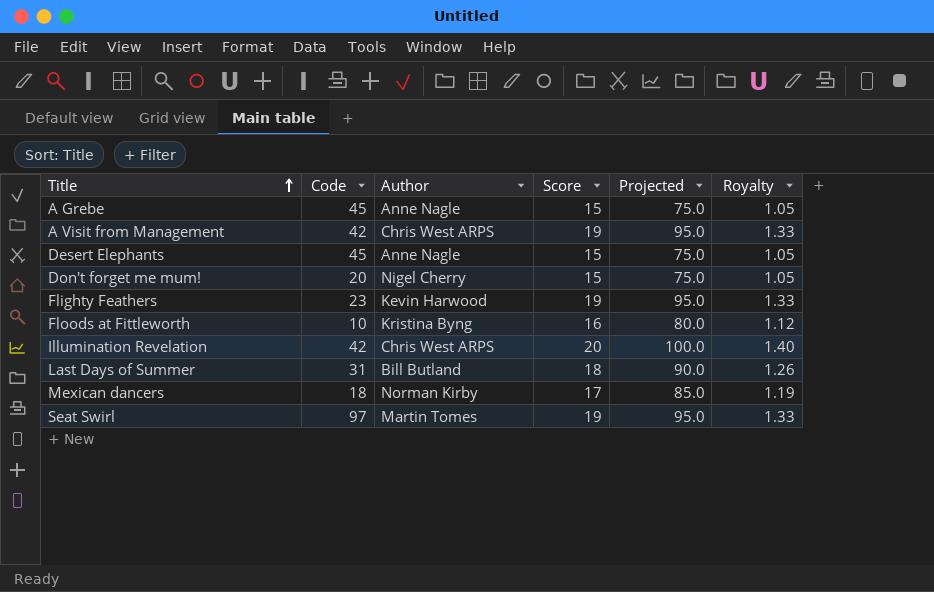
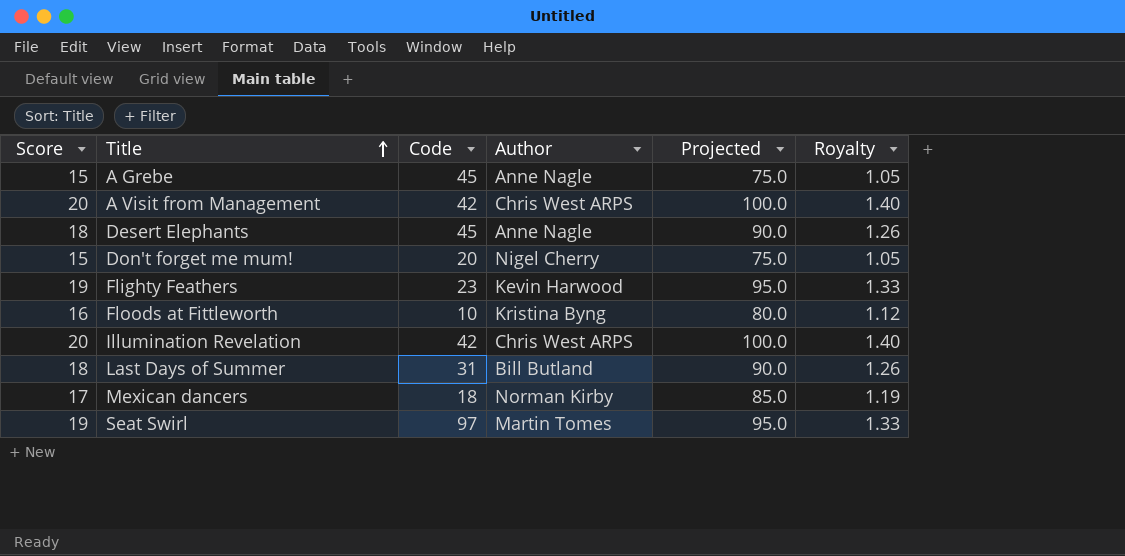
column Score | position: 4 -> 1
A Visit from Management | Score: 19 -> 20
A Visit from Management | Projected: 95.0 -> 100.0
A Visit from Management | Royalty: 1.33 -> 1.40
Desert Elephants | Score: 15 -> 18
Desert Elephants | Projected: 75.0 -> 90.0
Desert Elephants | Royalty: 1.05 -> 1.26

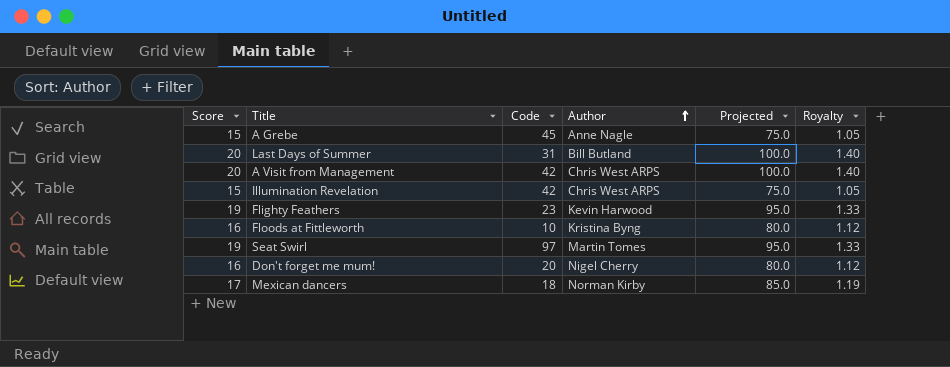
row order: Title ascending -> Author ascending
row Desert Elephants: 18 | 45 | Anne Nagle | 90.0 | 1.26 -> none
Last Days of Summer | Score: 18 -> 20
Last Days of Summer | Projected: 90.0 -> 100.0
Last Days of Summer | Royalty: 1.26 -> 1.40
Illumination Revelation | Score: 20 -> 15
Illumination Revelation | Projected: 100.0 -> 75.0
Illumination Revelation | Royalty: 1.40 -> 1.05
Don't forget me mum! | Score: 15 -> 16
Don't forget me mum! | Projected: 75.0 -> 80.0
Don't forget me mum! | Royalty: 1.05 -> 1.12

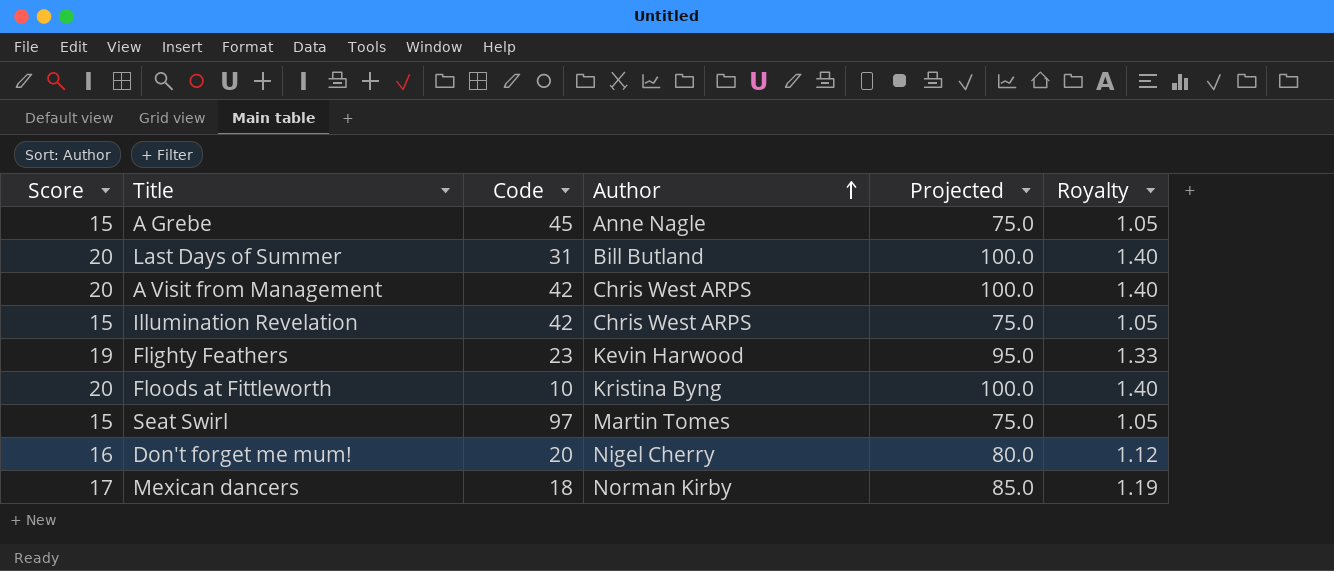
Floods at Fittleworth | Score: 16 -> 20
Floods at Fittleworth | Projected: 80.0 -> 100.0
Floods at Fittleworth | Royalty: 1.12 -> 1.40
Seat Swirl | Score: 19 -> 15
Seat Swirl | Projected: 95.0 -> 75.0
Seat Swirl | Royalty: 1.33 -> 1.05

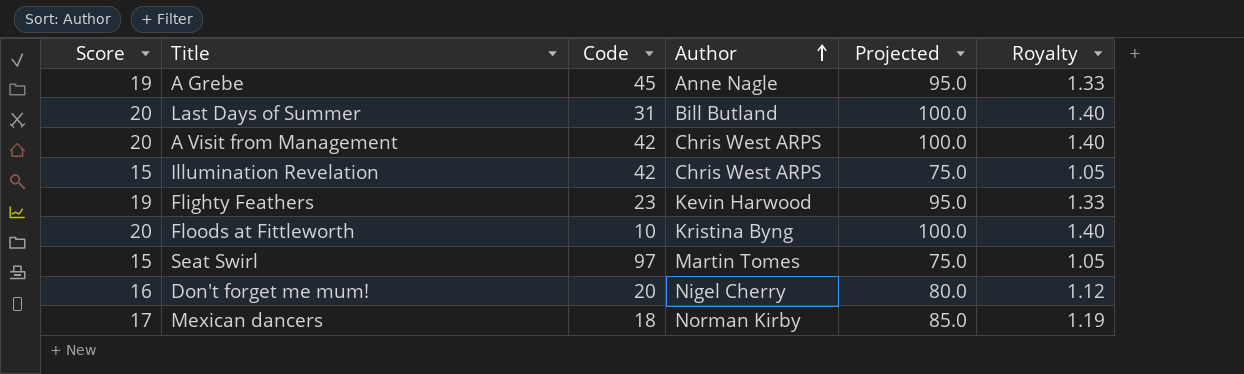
A Grebe | Score: 15 -> 19
A Grebe | Projected: 75.0 -> 95.0
A Grebe | Royalty: 1.05 -> 1.33

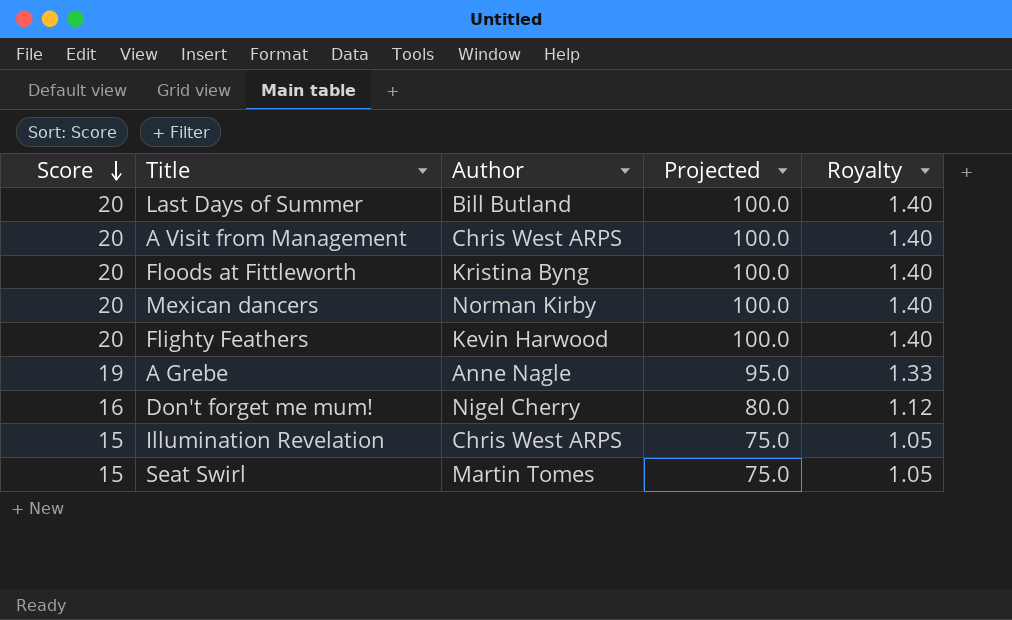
row order: Author ascending -> Score descending
column Code | position: 3 -> none
Mexican dancers | Score: 17 -> 20
Mexican dancers | Projected: 85.0 -> 100.0
Mexican dancers | Royalty: 1.19 -> 1.40
Flighty Feathers | Score: 19 -> 20
Flighty Feathers | Projected: 95.0 -> 100.0
Flighty Feathers | Royalty: 1.33 -> 1.40

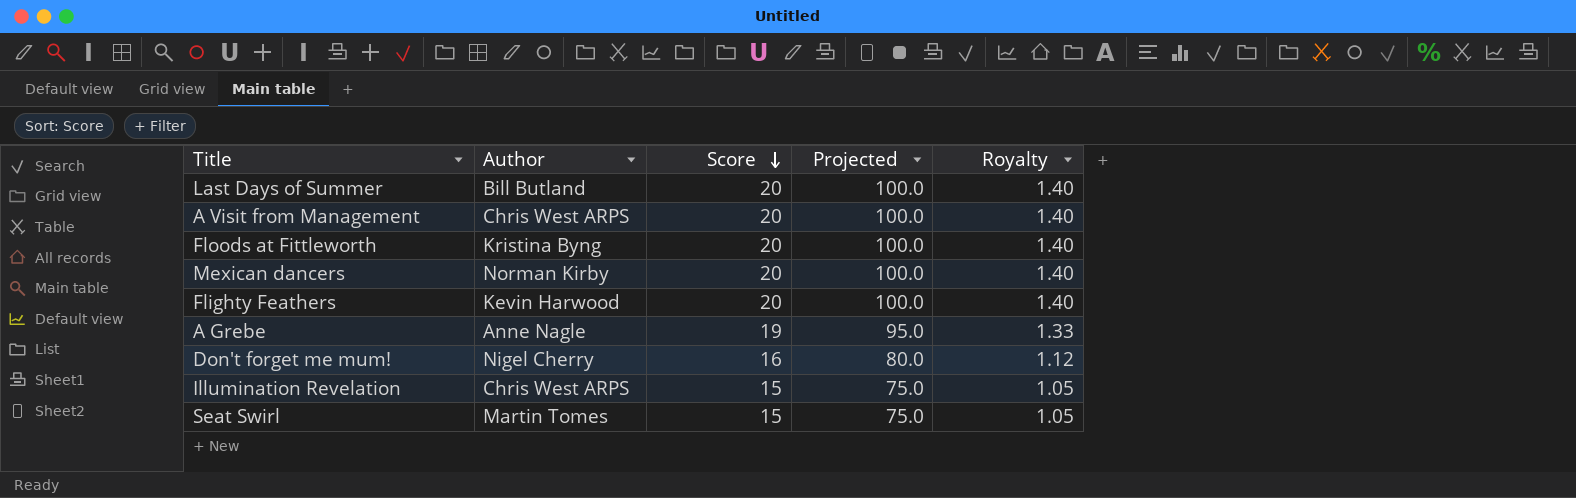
column Score | position: 1 -> 3

